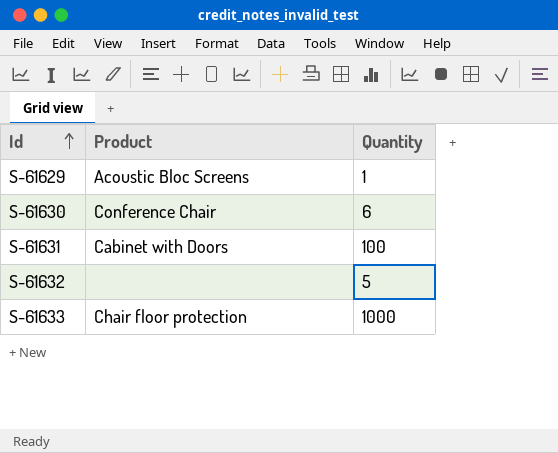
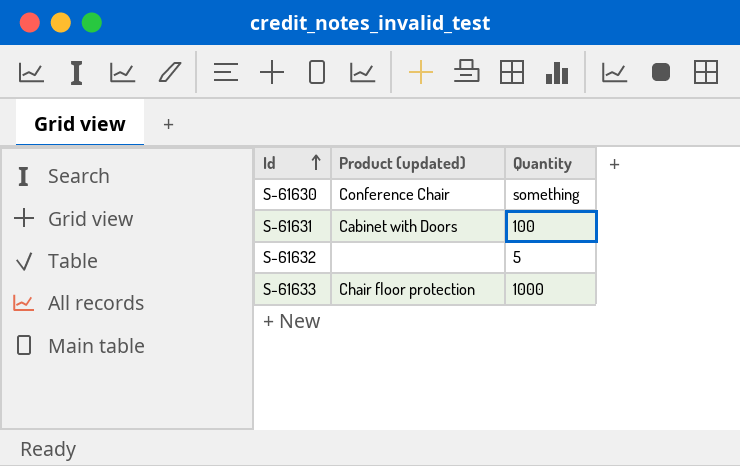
column name: Product -> Product (updated)
row S-61629: Acoustic Bloc Screens | 1 -> none
S-61630 | Quantity: 6 -> something

